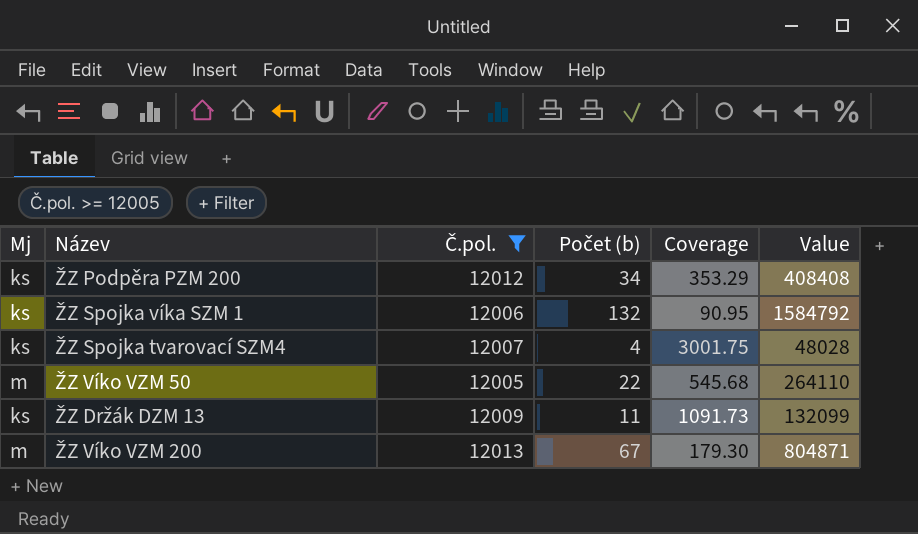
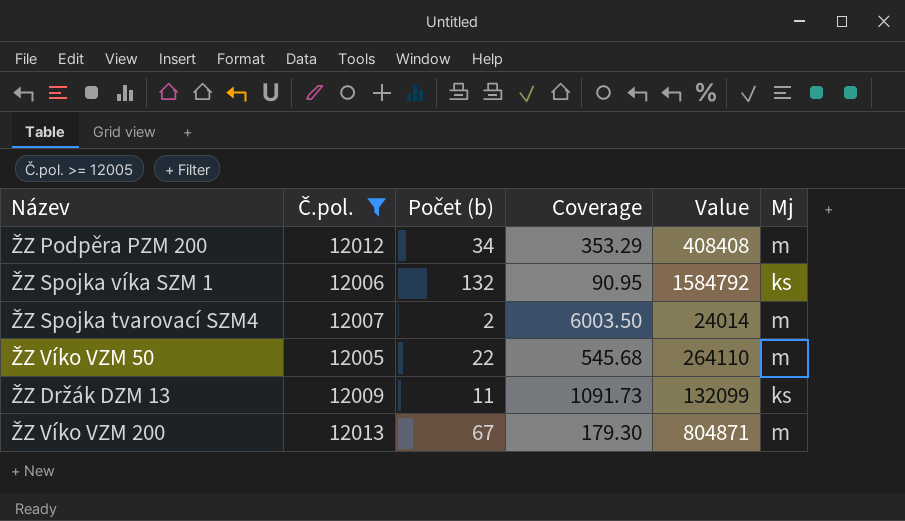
column Mj | position: 1 -> 6
ŽZ Podpěra PZM 200 | Mj: ks -> m
ŽZ Spojka tvarovací SZM4 | Počet (b): 4 -> 2
ŽZ Spojka tvarovací SZM4 | Coverage: 3001.75 -> 6003.50
ŽZ Spojka tvarovací SZM4 | Value: 48028 -> 24014
ŽZ Spojka tvarovací SZM4 | Mj: ks -> m

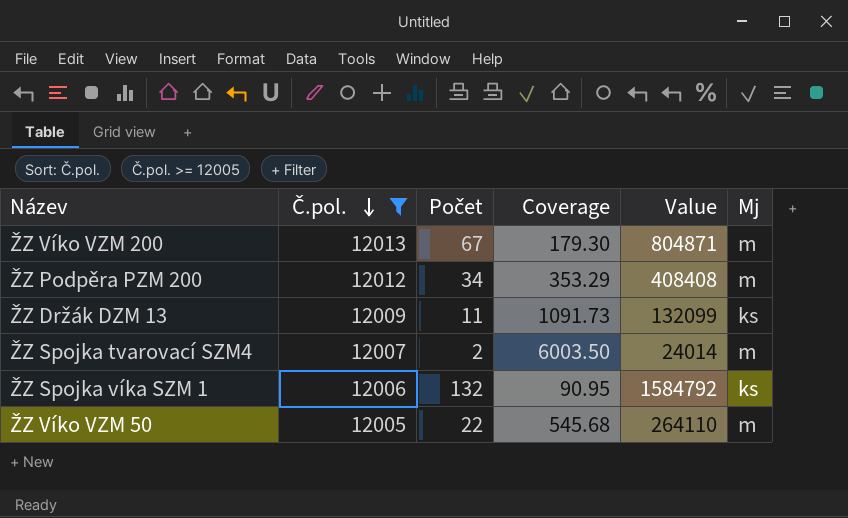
row order: none -> Č.pol. descending
column name: Počet (b) -> Počet

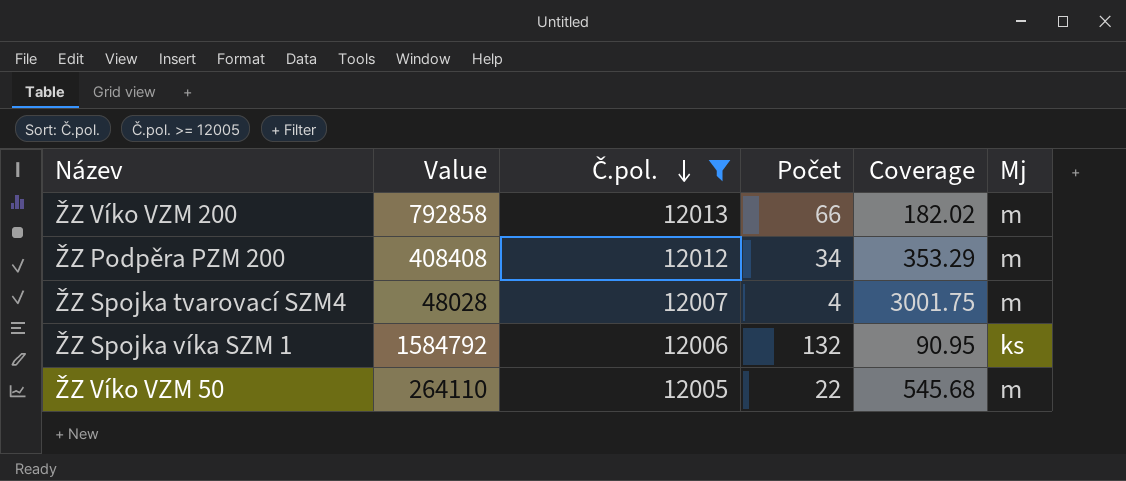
column Value | position: 5 -> 2
row ŽZ Držák DZM 13: 12009 | 11 | 1091.73 | 132099 | ks -> none
ŽZ Víko VZM 200 | Value: 804871 -> 792858
ŽZ Víko VZM 200 | Počet: 67 -> 66
ŽZ Víko VZM 200 | Coverage: 179.30 -> 182.02
ŽZ Spojka tvarovací SZM4 | Value: 24014 -> 48028
ŽZ Spojka tvarovací SZM4 | Počet: 2 -> 4
ŽZ Spojka tvarovací SZM4 | Coverage: 6003.50 -> 3001.75

